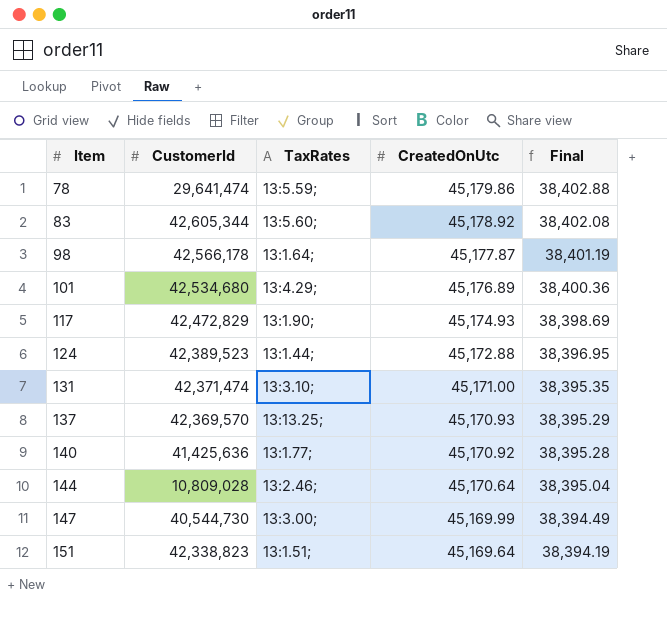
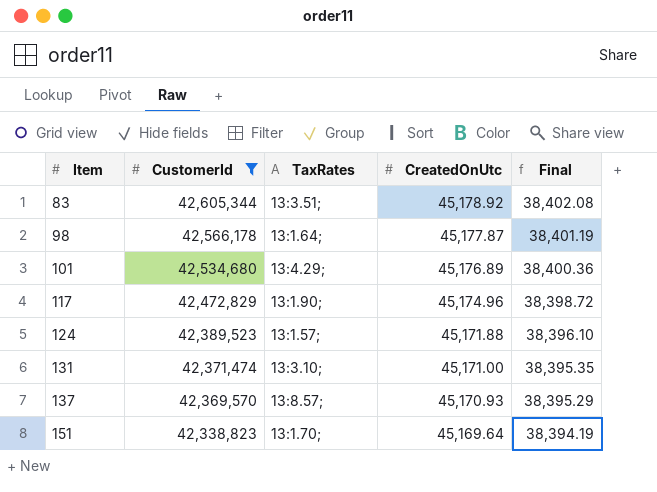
filter: none -> CustomerId >= 42,338,823
83 | TaxRates: 13:5.60; -> 13:3.51;
117 | CreatedOnUtc: 45,174.93 -> 45,174.96
117 | Final: 38,398.69 -> 38,398.72
124 | TaxRates: 13:1.44; -> 13:1.57;
124 | CreatedOnUtc: 45,172.88 -> 45,171.88
124 | Final: 38,396.95 -> 38,396.10
137 | TaxRates: 13:13.25; -> 13:8.57;
151 | TaxRates: 13:1.51; -> 13:1.70;

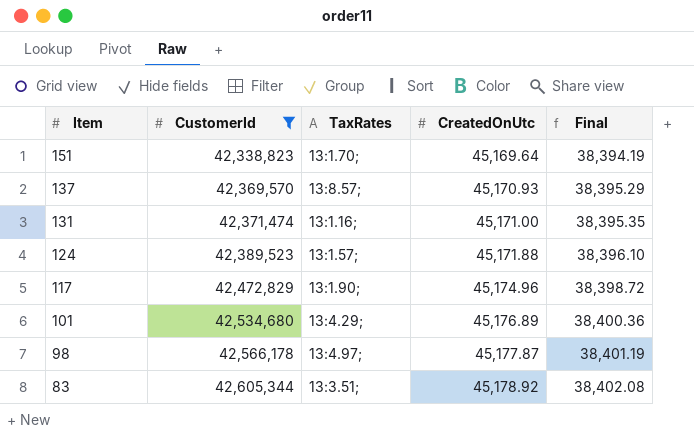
row order: Item ascending -> Item descending
131 | TaxRates: 13:3.10; -> 13:1.16;
98 | TaxRates: 13:1.64; -> 13:4.97;

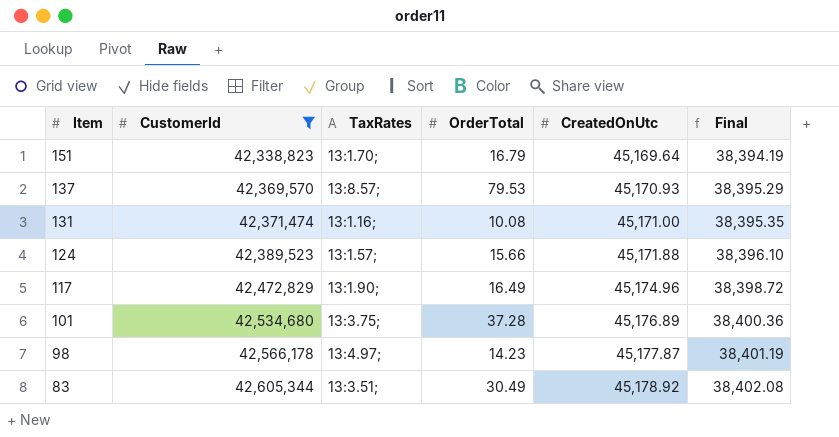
column OrderTotal | position: none -> 4
101 | TaxRates: 13:4.29; -> 13:3.75;

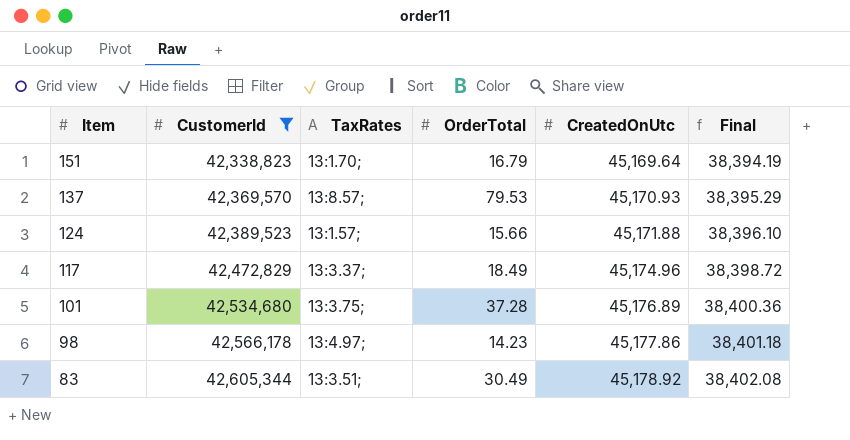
row 131: 42,371,474 | 13:1.16; | 10.08 | 45,171.00 | 38,395.35 -> none
117 | TaxRates: 13:1.90; -> 13:3.37;
117 | OrderTotal: 16.49 -> 18.49
98 | CreatedOnUtc: 45,177.87 -> 45,177.86
98 | Final: 38,401.19 -> 38,401.18

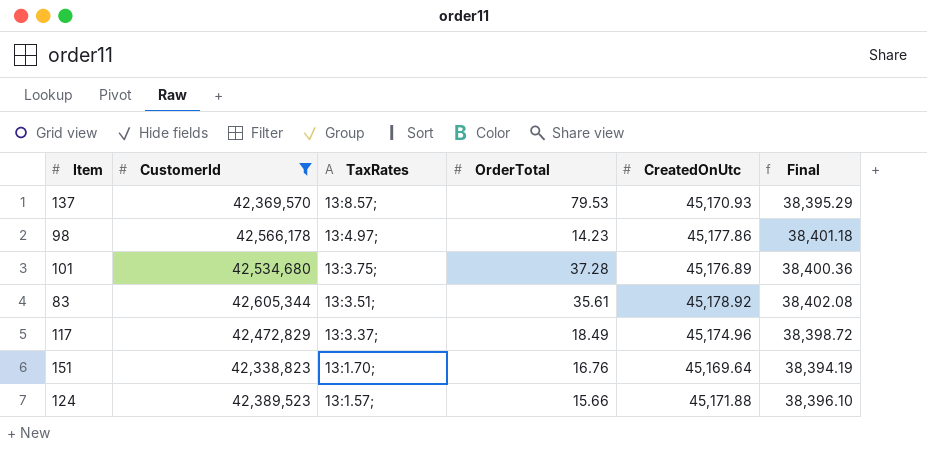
row order: Item descending -> TaxRates descending
83 | OrderTotal: 30.49 -> 35.61
151 | OrderTotal: 16.79 -> 16.76

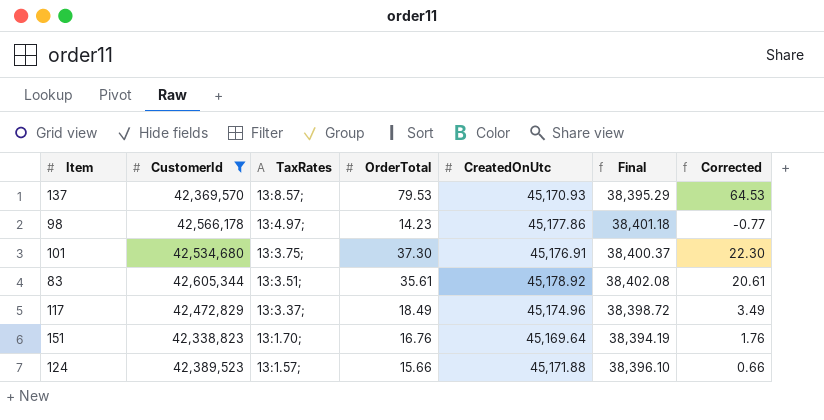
column Corrected | formula: none -> [OrderTotal] - 15
101 | OrderTotal: 37.28 -> 37.30
101 | CreatedOnUtc: 45,176.89 -> 45,176.91
101 | Final: 38,400.36 -> 38,400.37

